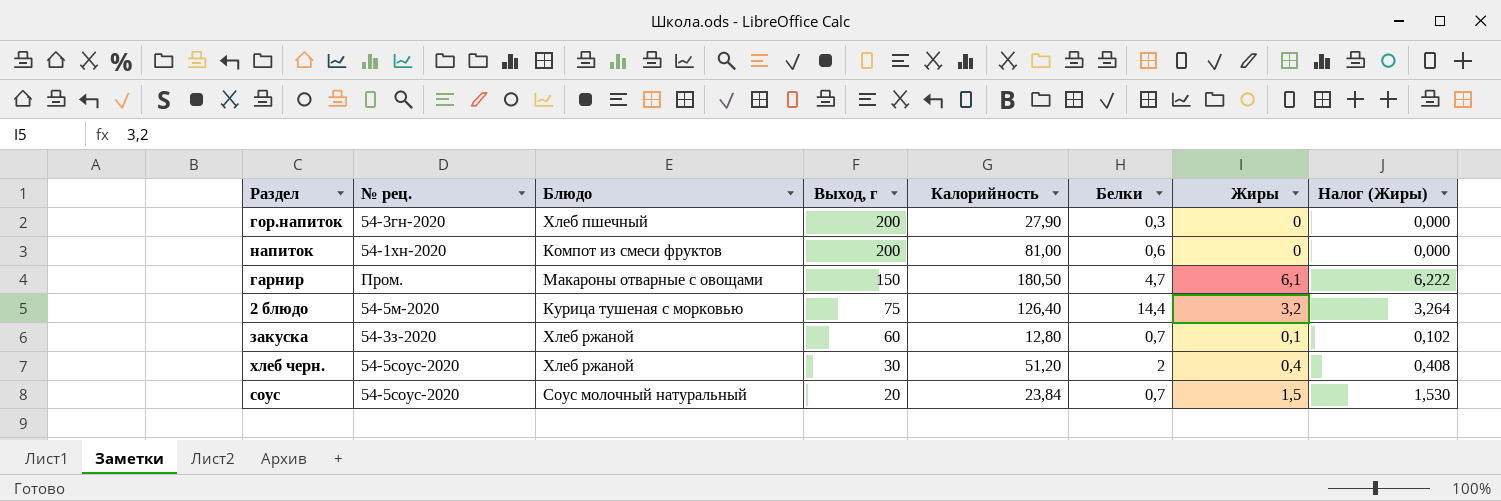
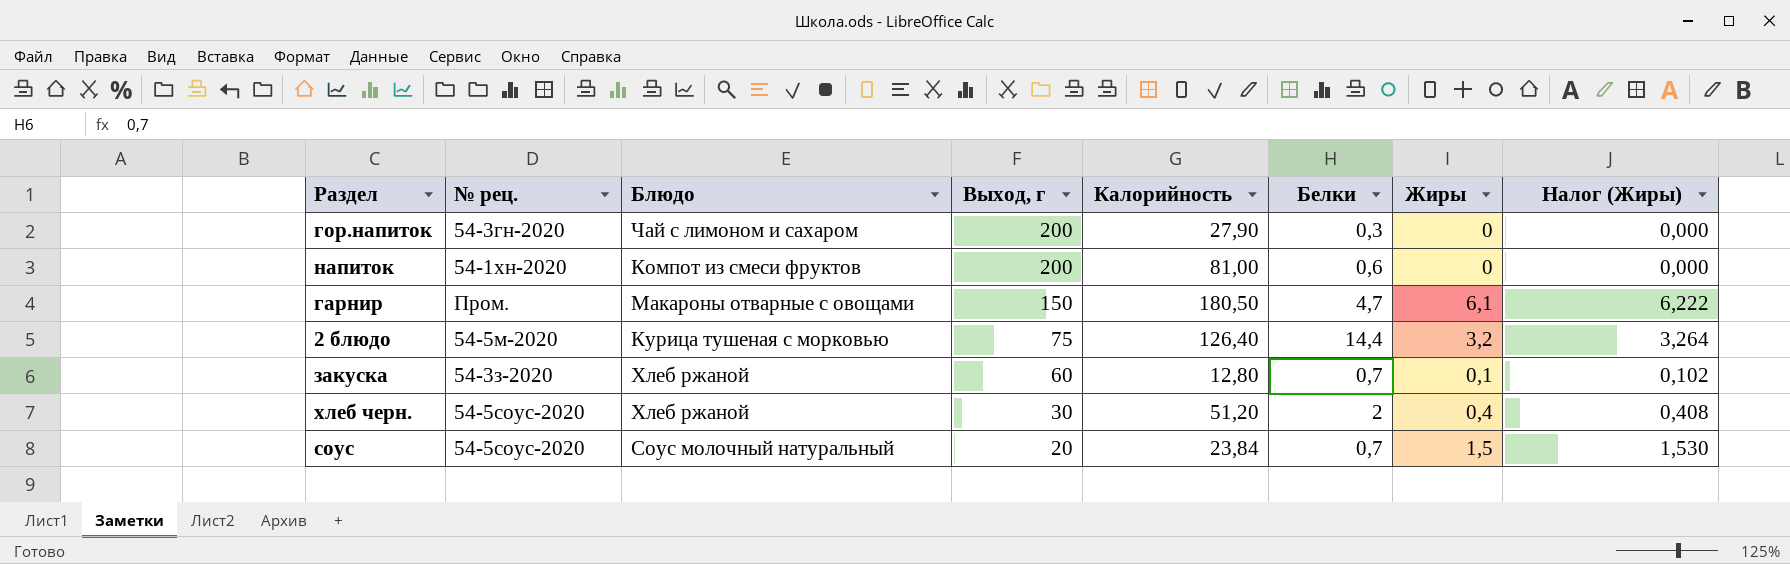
гор.напиток | Блюдо: Хлеб пшечный -> Чай с лимоном и сахаром

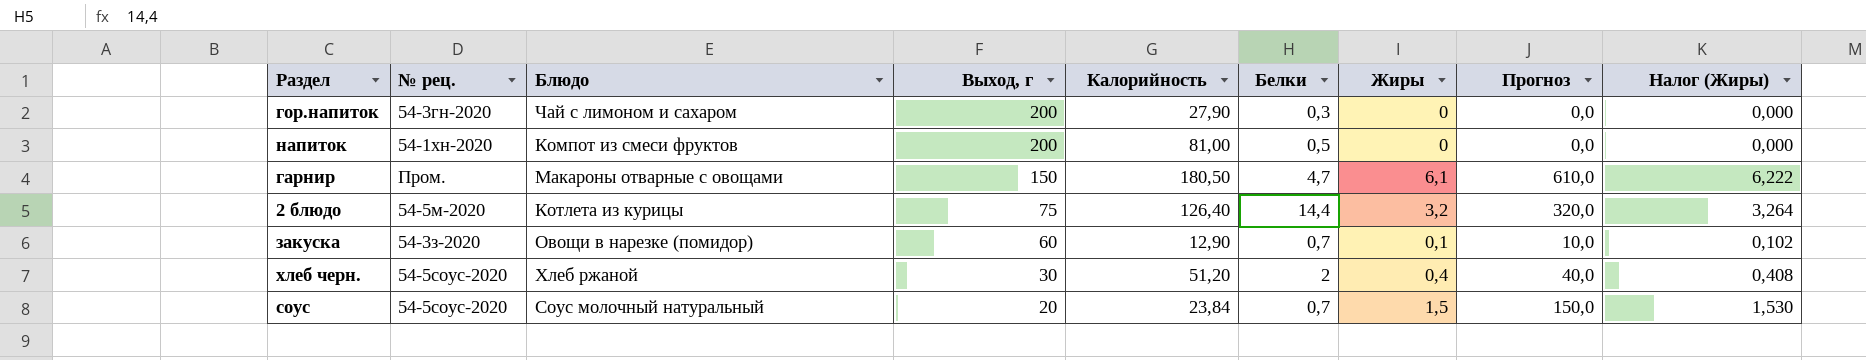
column Прогноз | formula: none -> [Жиры] * 100
напиток | Белки: 0,6 -> 0,5
2 блюдо | Блюдо: Курица тушеная с морковью -> Котлета из курицы
закуска | Блюдо: Хлеб ржаной -> Овощи в нарезке (помидор)
закуска | Калорийность: 12,80 -> 12,90

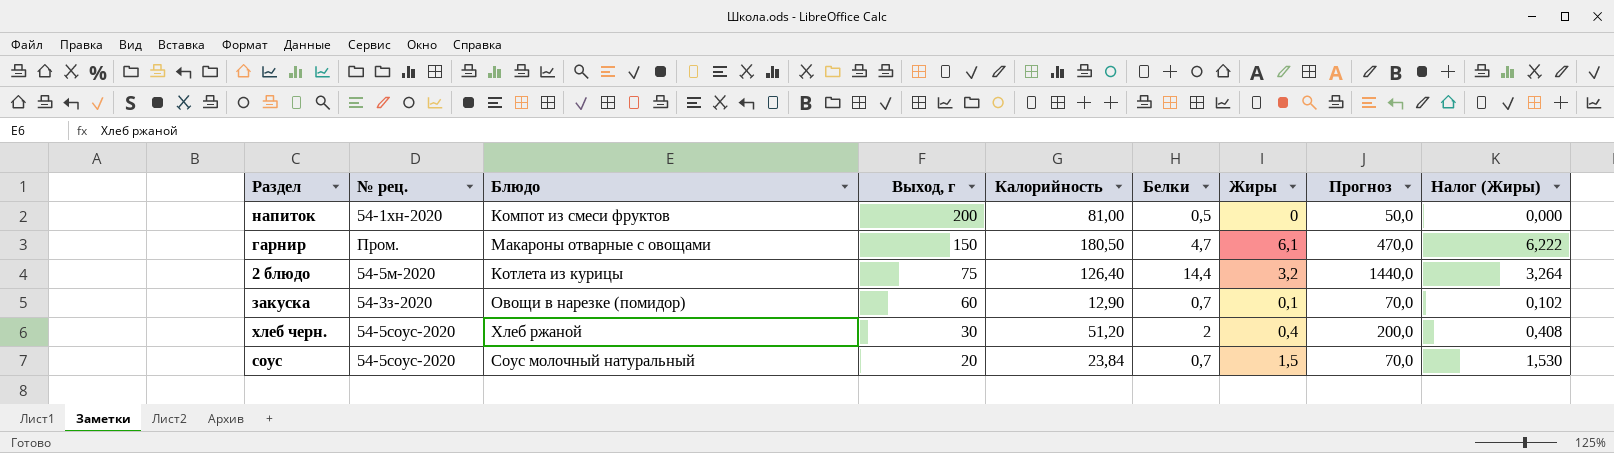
column Прогноз | formula: [Жиры] * 100 -> [Белки] * 100
row гор.напиток: 54-3гн-2020 | Чай с лимоном и сахаром | 200 | 27,90 | 0,3 | 0 | 0,0 | 0,000 -> none

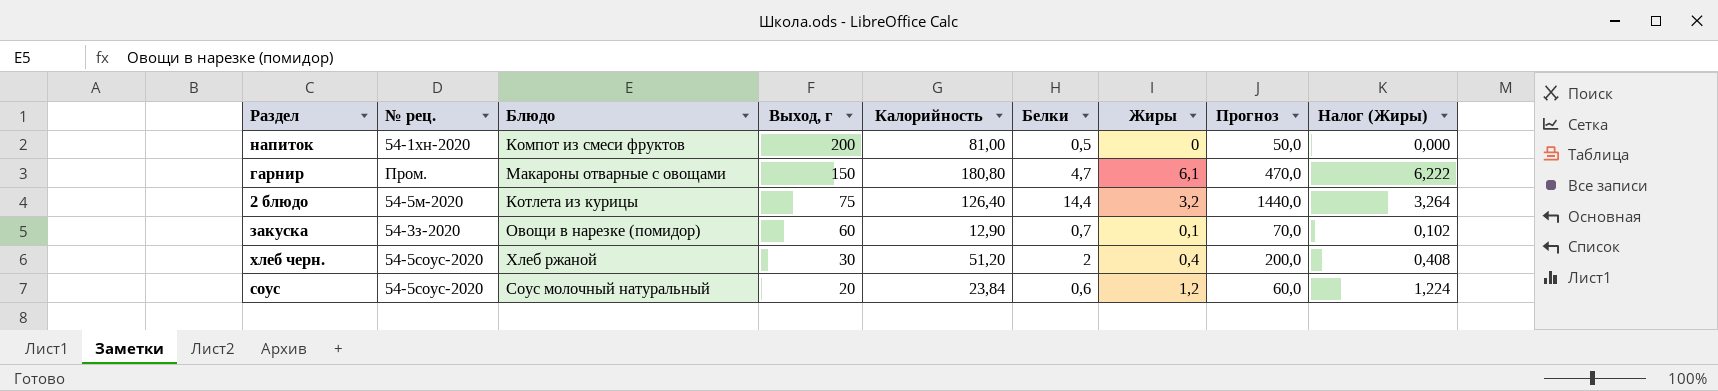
гарнир | Калорийность: 180,50 -> 180,80
соус | Белки: 0,7 -> 0,6
соус | Жиры: 1,5 -> 1,2
соус | Прогноз: 70,0 -> 60,0
соус | Налог (Жиры): 1,530 -> 1,224

